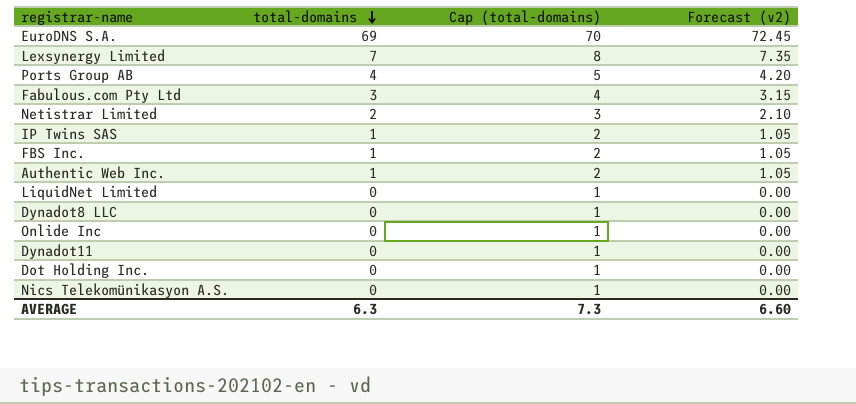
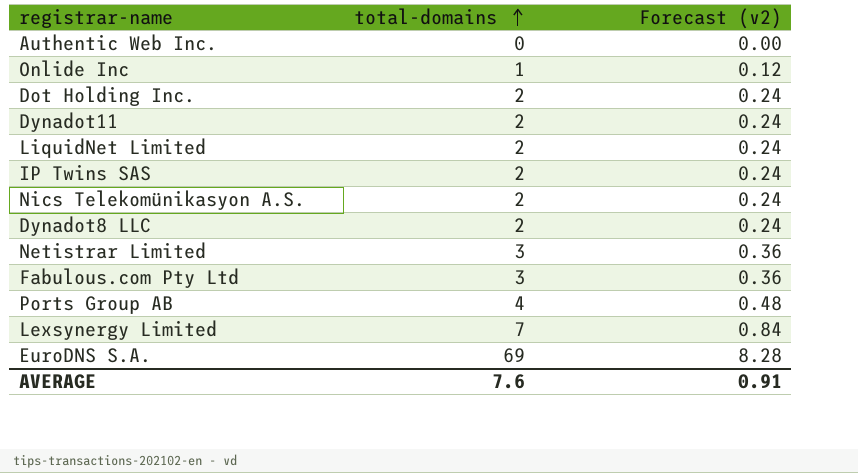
row order: total-domains descending -> total-domains ascending
column Cap (total-domains) | formula: [total-domains] + 1 -> none
column Forecast (v2) | formula: [total-domains] * 1.05 -> [total-domains] * 0.12
row FBS Inc.: 1 | 2 | 1.05 -> none
Authentic Web Inc. | total-domains: 1 -> 0
Onlide Inc | total-domains: 0 -> 1
Dot Holding Inc. | total-domains: 0 -> 2
Dynadot11 | total-domains: 0 -> 2
LiquidNet Limited | total-domains: 0 -> 2
IP Twins SAS | total-domains: 1 -> 2
Nics Telekomünikasyon A.S. | total-domains: 0 -> 2
Dynadot8 LLC | total-domains: 0 -> 2
Netistrar Limited | total-domains: 2 -> 3
AVERAGE | total-domains: 6.3 -> 7.6
AVERAGE | Forecast (v2): 6.60 -> 0.91

